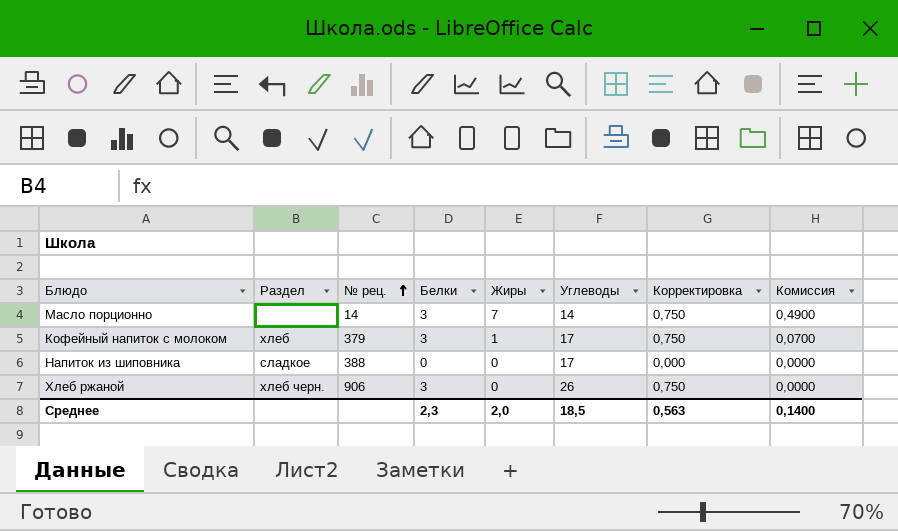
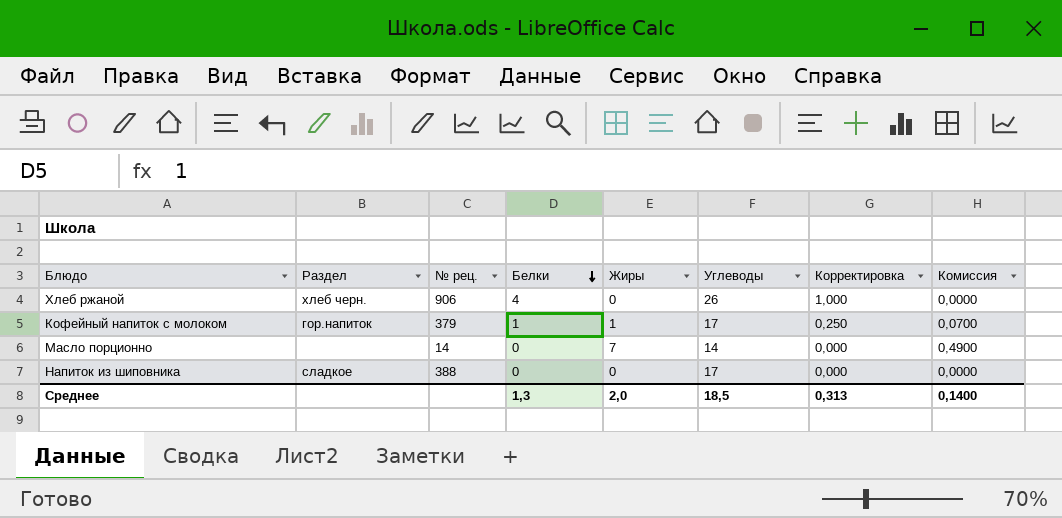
row order: № рец. ascending -> Белки descending
Хлеб ржаной | Белки: 3 -> 4
Хлеб ржаной | Корректировка: 0,750 -> 1,000
Кофейный напиток с молоком | Раздел: хлеб -> гор.напиток
Кофейный напиток с молоком | Белки: 3 -> 1
Кофейный напиток с молоком | Корректировка: 0,750 -> 0,250
Масло порционно | Белки: 3 -> 0
Масло порционно | Корректировка: 0,750 -> 0,000
Среднее | Белки: 2,3 -> 1,3
Среднее | Корректировка: 0,563 -> 0,313

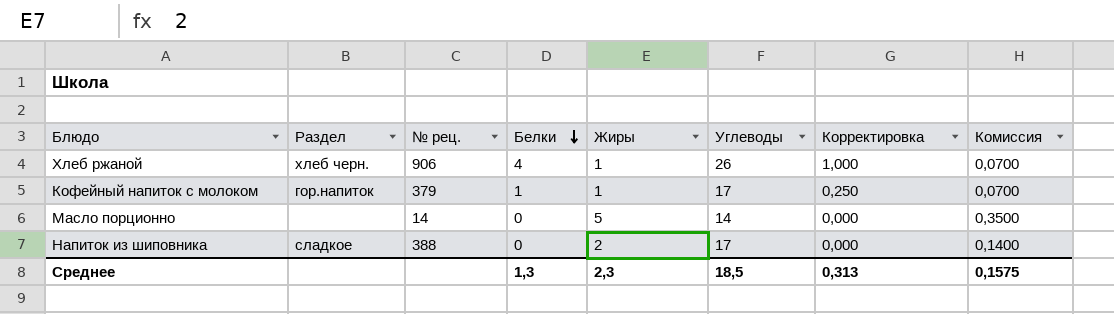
Хлеб ржаной | Жиры: 0 -> 1
Хлеб ржаной | Комиссия: 0,0000 -> 0,0700
Масло порционно | Жиры: 7 -> 5
Масло порционно | Комиссия: 0,4900 -> 0,3500
Напиток из шиповника | Жиры: 0 -> 2
Напиток из шиповника | Комиссия: 0,0000 -> 0,1400
Среднее | Жиры: 2,0 -> 2,3
Среднее | Комиссия: 0,1400 -> 0,1575

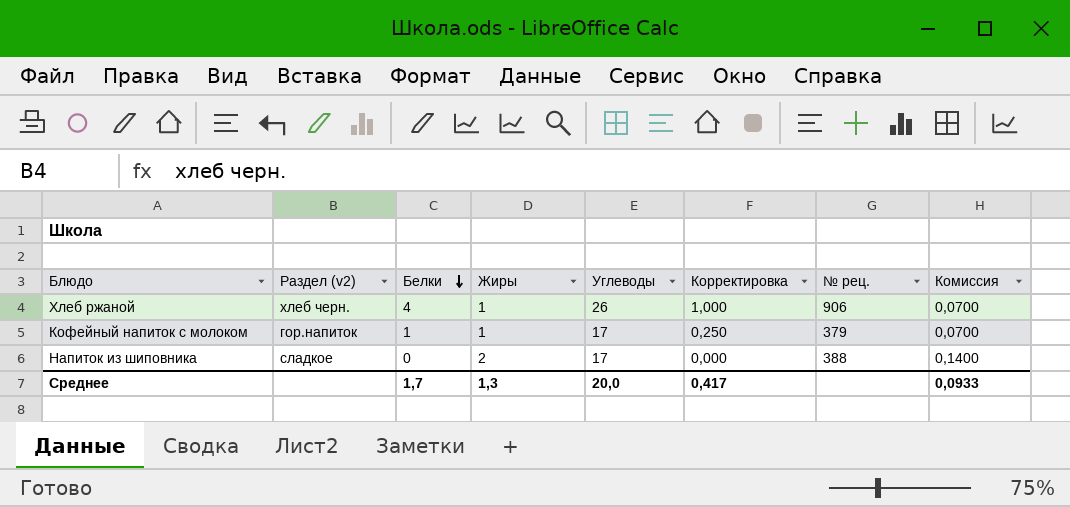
column name: Раздел -> Раздел (v2)
column № рец. | position: 3 -> 7
row Масло порционно: none | 14 | 0 | 5 | 14 | 0,000 | 0,3500 -> none
Среднее | Белки: 1,3 -> 1,7
Среднее | Жиры: 2,3 -> 1,3
Среднее | Углеводы: 18,5 -> 20,0
Среднее | Корректировка: 0,313 -> 0,417
Среднее | Комиссия: 0,1575 -> 0,0933

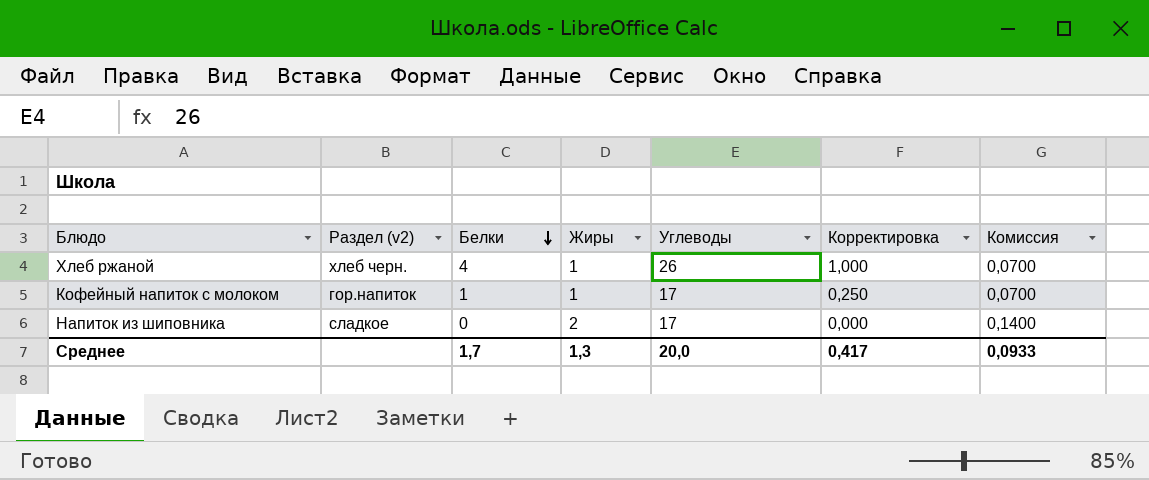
column № рец. | position: 7 -> none

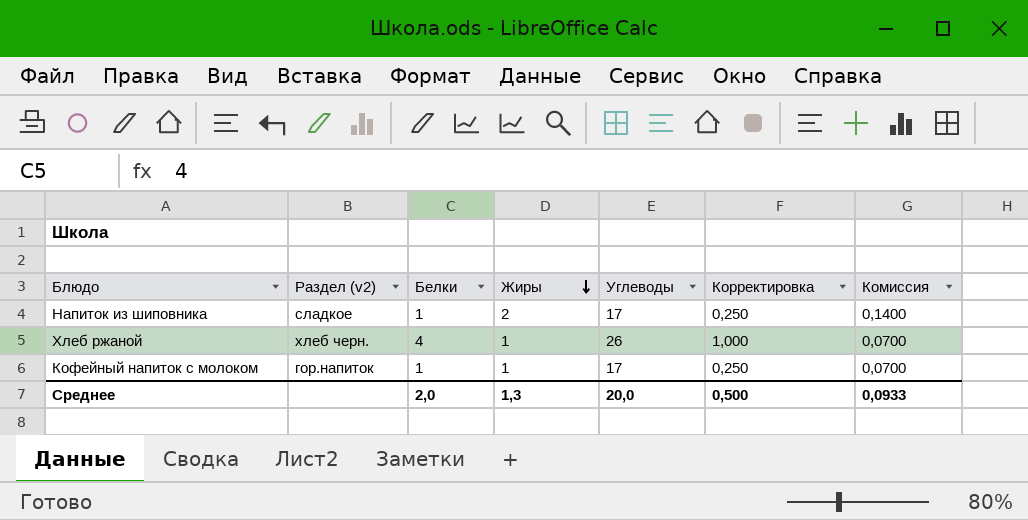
row order: Белки descending -> Жиры descending
Напиток из шиповника | Белки: 0 -> 1
Напиток из шиповника | Корректировка: 0,000 -> 0,250
Среднее | Белки: 1,7 -> 2,0
Среднее | Корректировка: 0,417 -> 0,500

